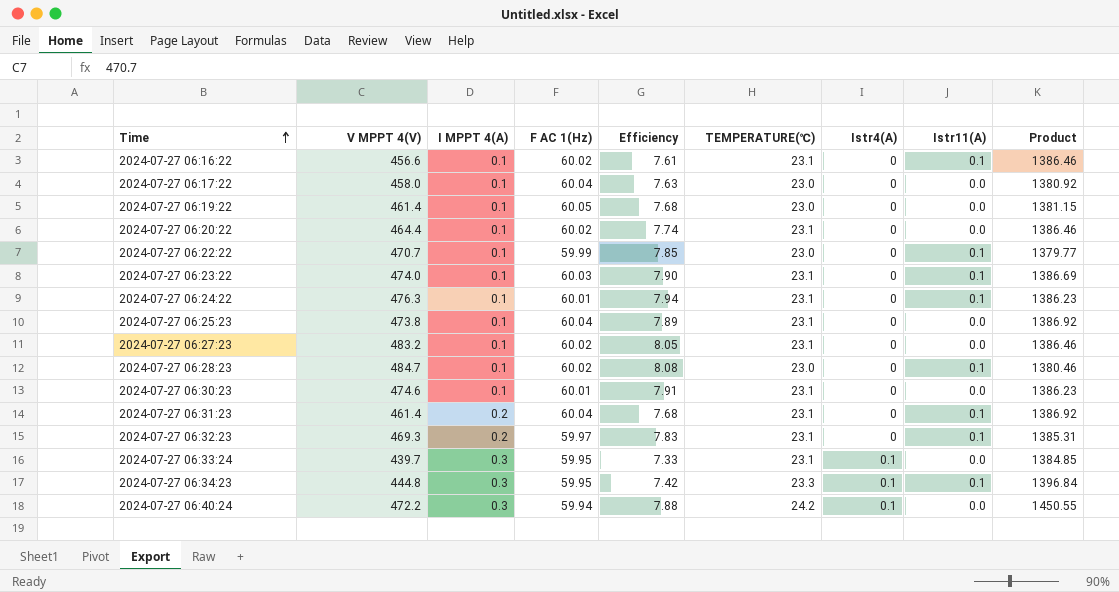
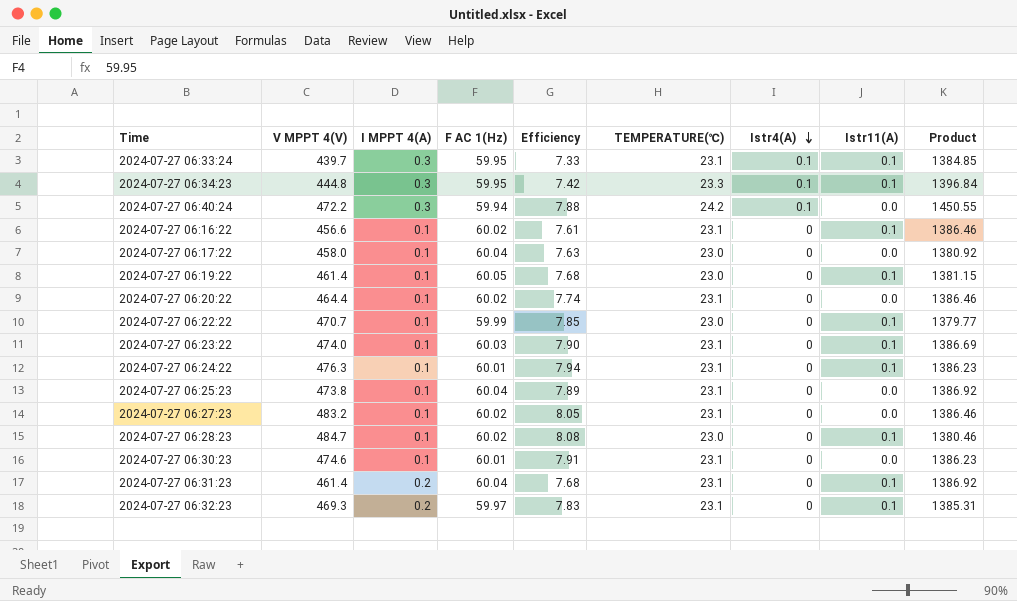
row order: Time ascending -> Istr4(A) descending
2024-07-27 06:33:24 | Istr11(A): 0.0 -> 0.1
2024-07-27 06:19:22 | Istr11(A): 0.0 -> 0.1

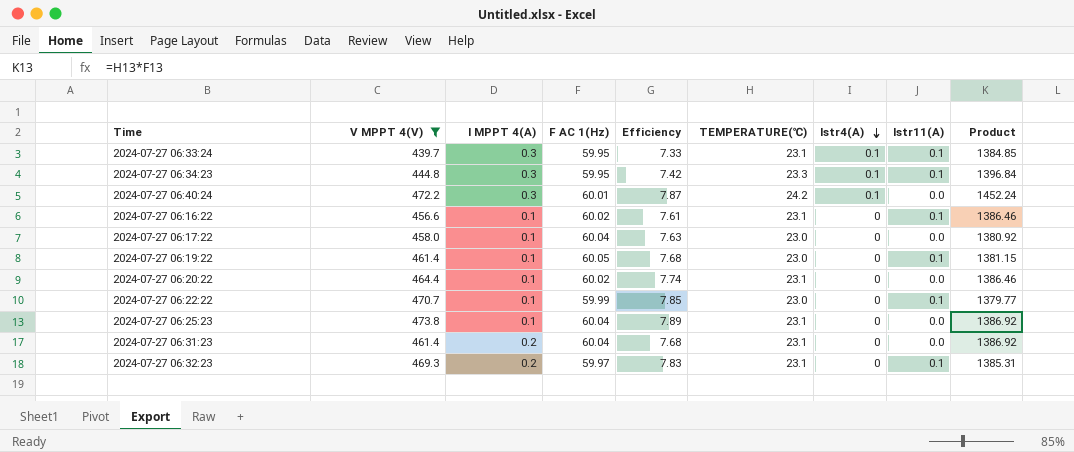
filter: none -> V MPPT 4(V) <= 473.8
2024-07-27 06:40:24 | F AC 1(Hz): 59.94 -> 60.01
2024-07-27 06:40:24 | Efficiency: 7.88 -> 7.87
2024-07-27 06:40:24 | Product: 1450.55 -> 1452.24
2024-07-27 06:31:23 | Istr11(A): 0.1 -> 0.0

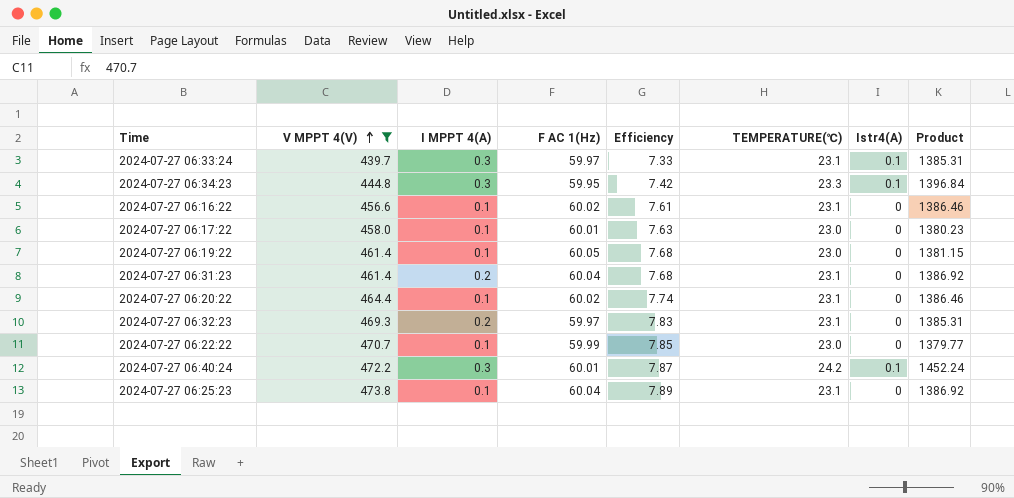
row order: Istr4(A) descending -> V MPPT 4(V) ascending
column Istr11(A) | position: 8 -> none
2024-07-27 06:33:24 | F AC 1(Hz): 59.95 -> 59.97
2024-07-27 06:33:24 | Product: 1384.85 -> 1385.31
2024-07-27 06:17:22 | F AC 1(Hz): 60.04 -> 60.01
2024-07-27 06:17:22 | Product: 1380.92 -> 1380.23

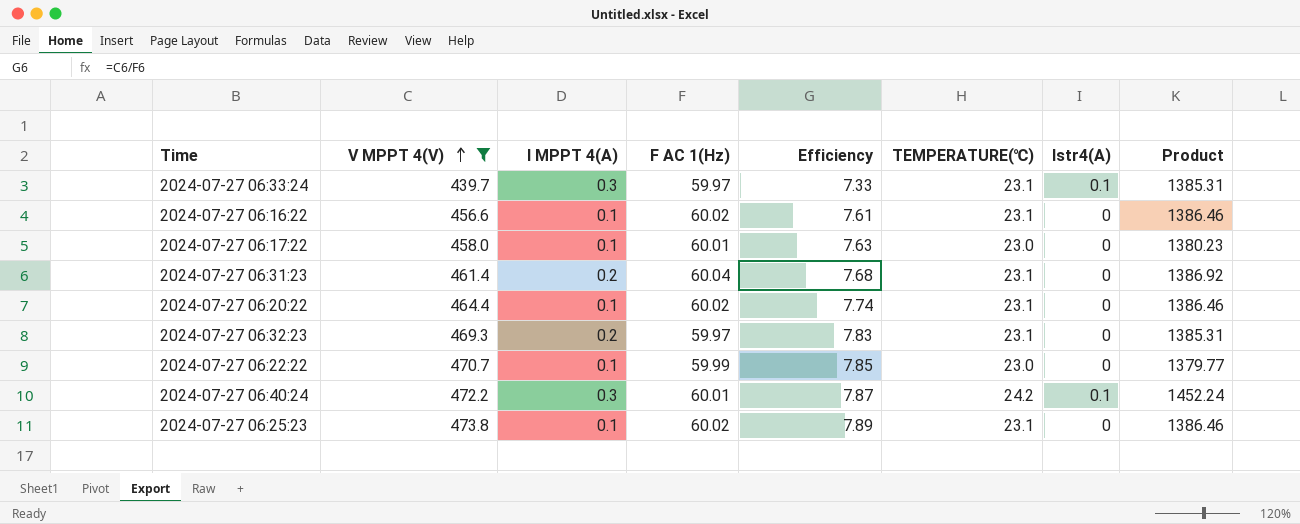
row 2024-07-27 06:34:23: 444.8 | 0.3 | 59.95 | 7.42 | 23.3 | 0.1 | 1396.84 -> none
row 2024-07-27 06:19:22: 461.4 | 0.1 | 60.05 | 7.68 | 23.0 | 0 | 1381.15 -> none
2024-07-27 06:25:23 | F AC 1(Hz): 60.04 -> 60.02
2024-07-27 06:25:23 | Product: 1386.92 -> 1386.46

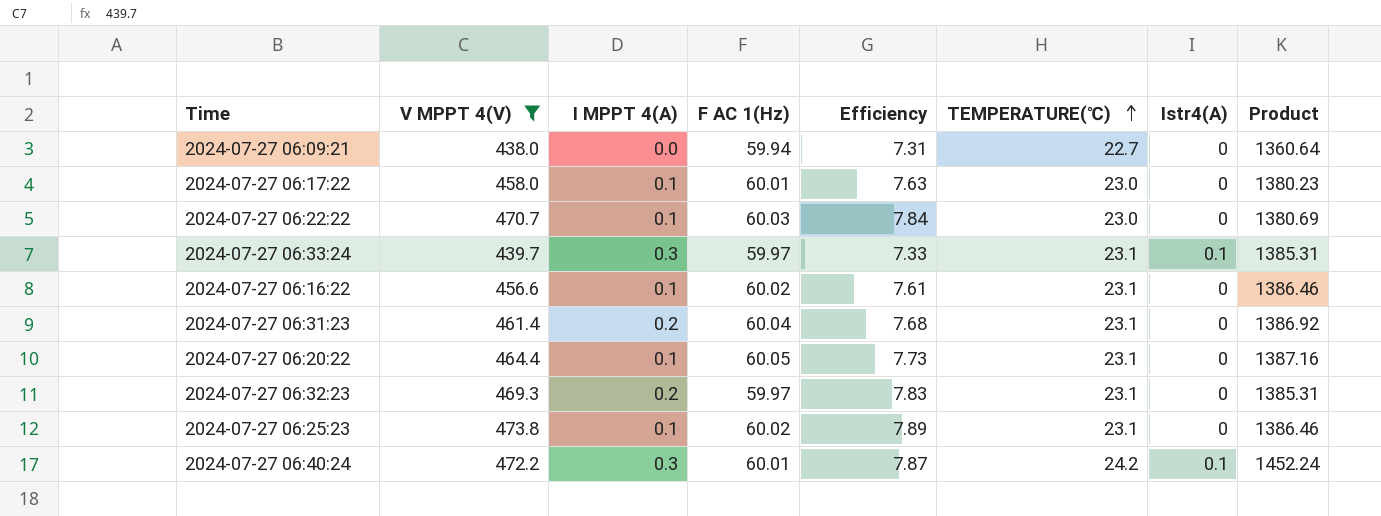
row order: V MPPT 4(V) ascending -> TEMPERATURE(℃) ascending
row 2024-07-27 06:09:21: none -> 438.0 | 0.0 | 59.94 | 7.31 | 22.7 | 0 | 1360.64
2024-07-27 06:22:22 | F AC 1(Hz): 59.99 -> 60.03
2024-07-27 06:22:22 | Efficiency: 7.85 -> 7.84
2024-07-27 06:22:22 | Product: 1379.77 -> 1380.69
2024-07-27 06:20:22 | F AC 1(Hz): 60.02 -> 60.05
2024-07-27 06:20:22 | Efficiency: 7.74 -> 7.73
2024-07-27 06:20:22 | Product: 1386.46 -> 1387.16

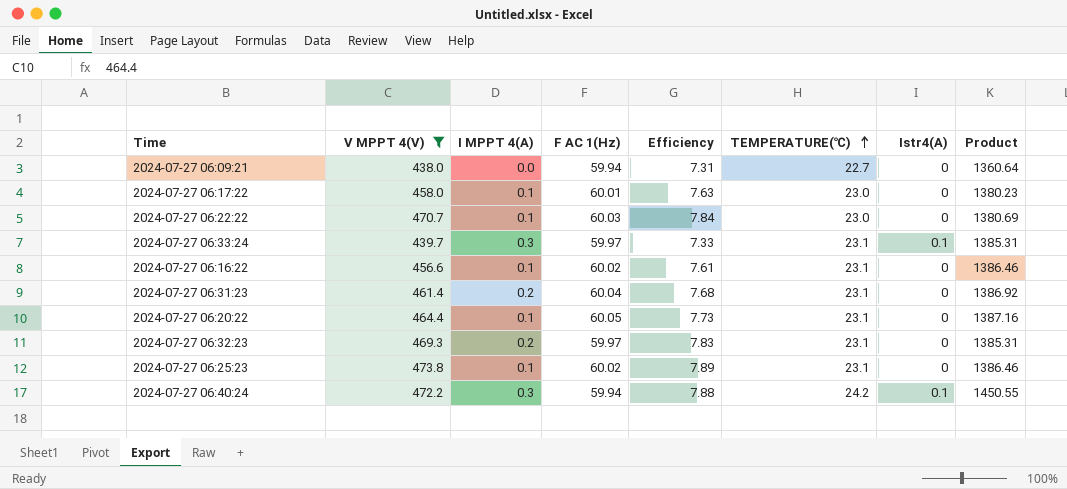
2024-07-27 06:40:24 | F AC 1(Hz): 60.01 -> 59.94
2024-07-27 06:40:24 | Efficiency: 7.87 -> 7.88
2024-07-27 06:40:24 | Product: 1452.24 -> 1450.55

